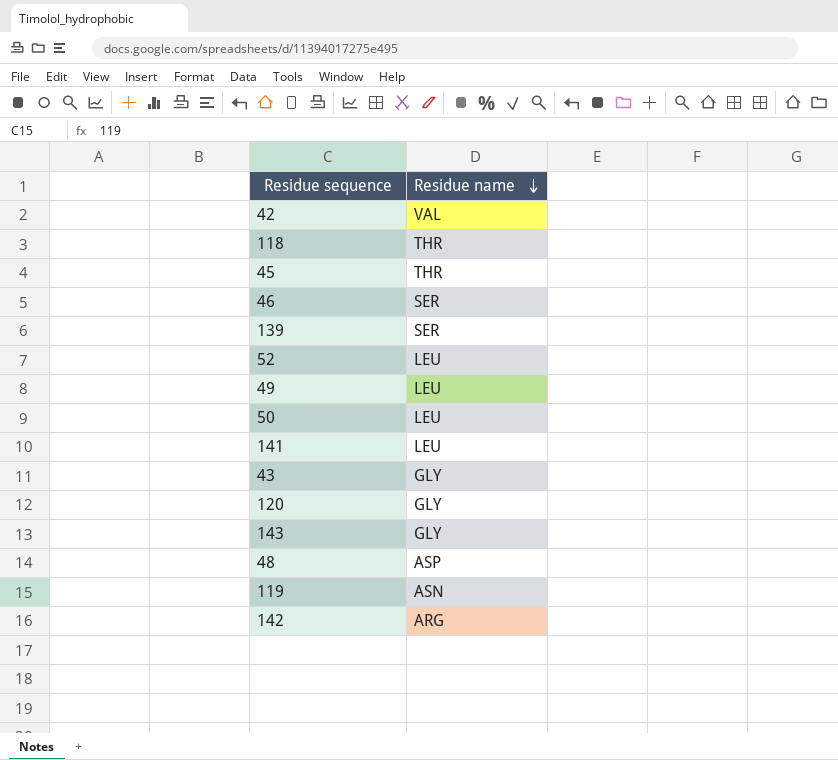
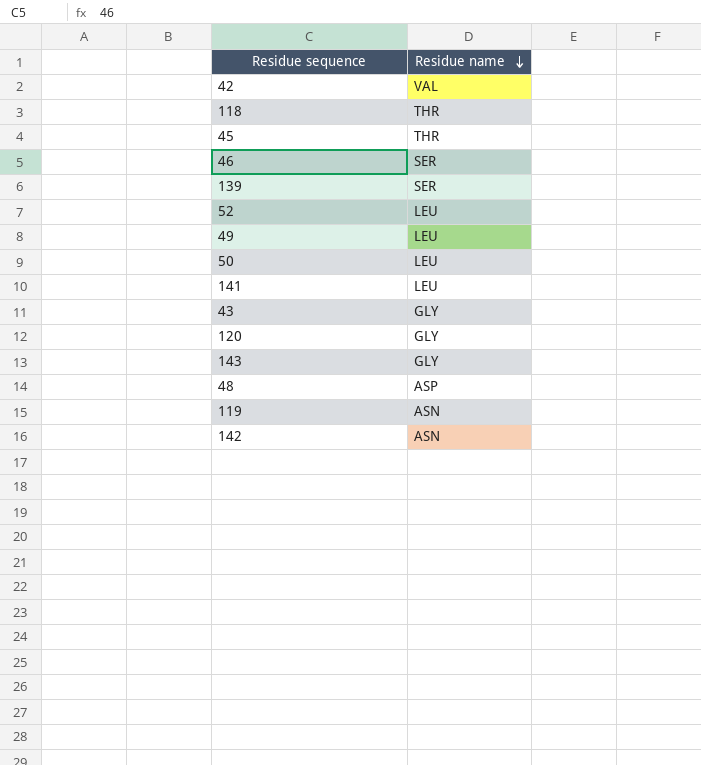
142 | Residue name: ARG -> ASN

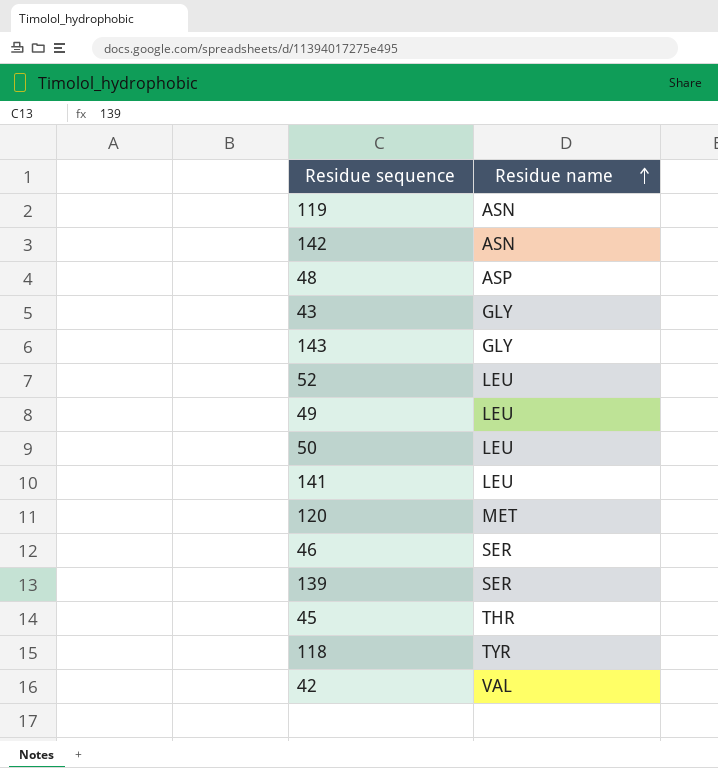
row order: Residue name descending -> Residue name ascending
120 | Residue name: GLY -> MET
118 | Residue name: THR -> TYR

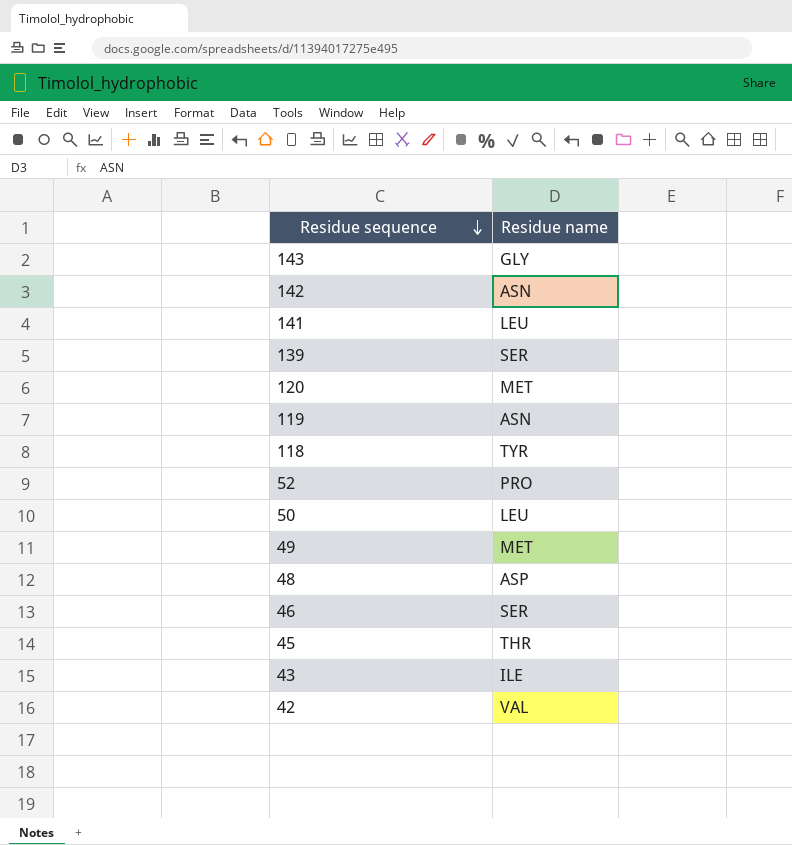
row order: Residue name ascending -> Residue sequence descending
52 | Residue name: LEU -> PRO
49 | Residue name: LEU -> MET
43 | Residue name: GLY -> ILE

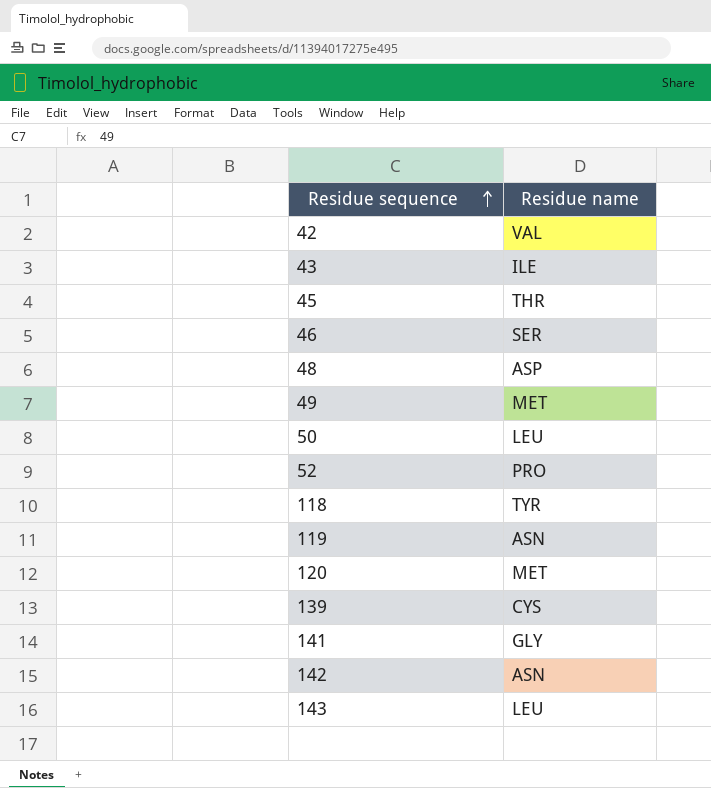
row order: Residue sequence descending -> Residue sequence ascending
139 | Residue name: SER -> CYS
141 | Residue name: LEU -> GLY
143 | Residue name: GLY -> LEU

